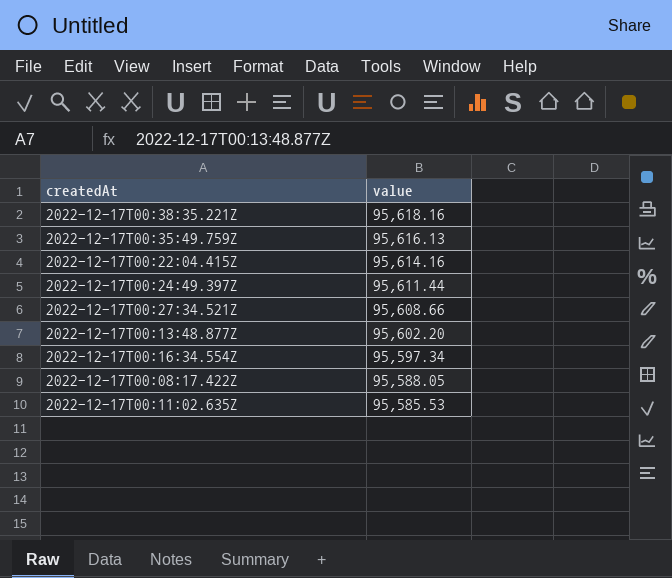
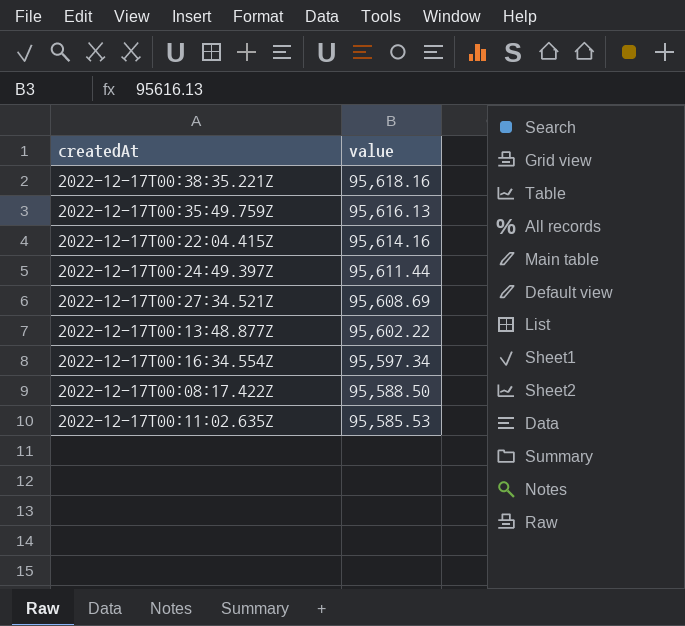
2022-12-17T00:27:34.521Z | value: 95,608.66 -> 95,608.69
2022-12-17T00:13:48.877Z | value: 95,602.20 -> 95,602.22
2022-12-17T00:08:17.422Z | value: 95,588.05 -> 95,588.50

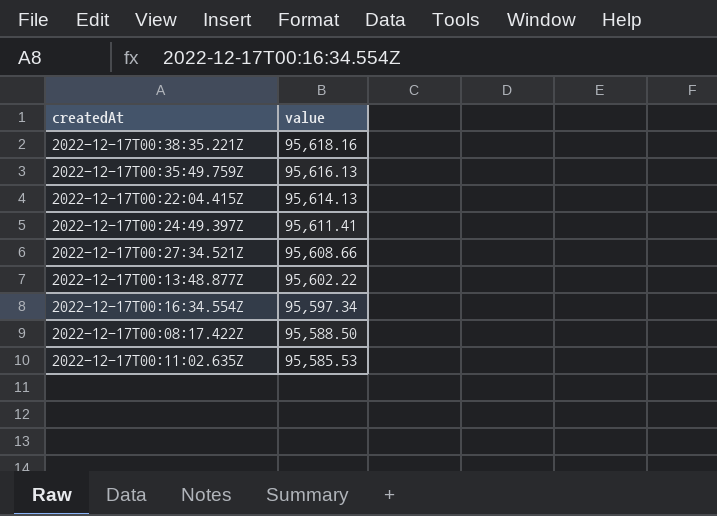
2022-12-17T00:22:04.415Z | value: 95,614.16 -> 95,614.13
2022-12-17T00:24:49.397Z | value: 95,611.44 -> 95,611.41
2022-12-17T00:27:34.521Z | value: 95,608.69 -> 95,608.66

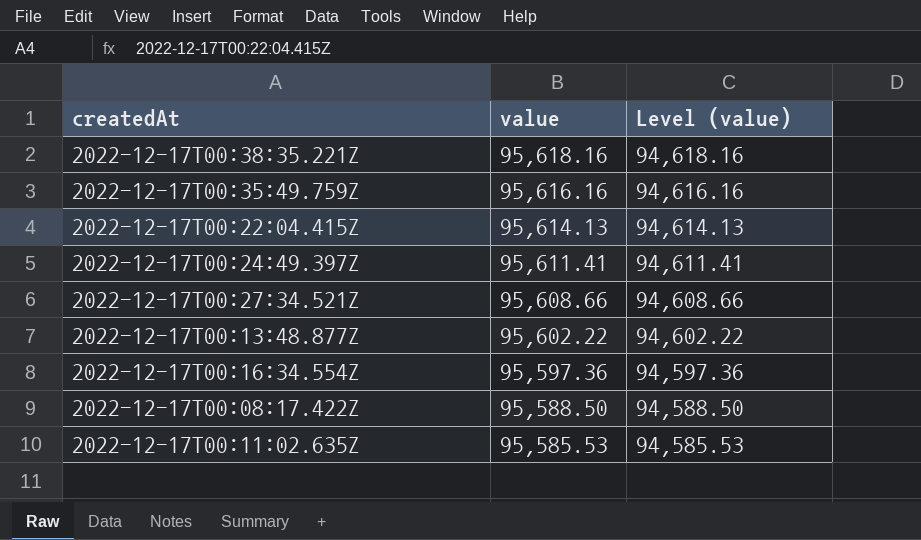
column Level (value) | formula: none -> [value] - 1000
2022-12-17T00:35:49.759Z | value: 95,616.13 -> 95,616.16
2022-12-17T00:16:34.554Z | value: 95,597.34 -> 95,597.36

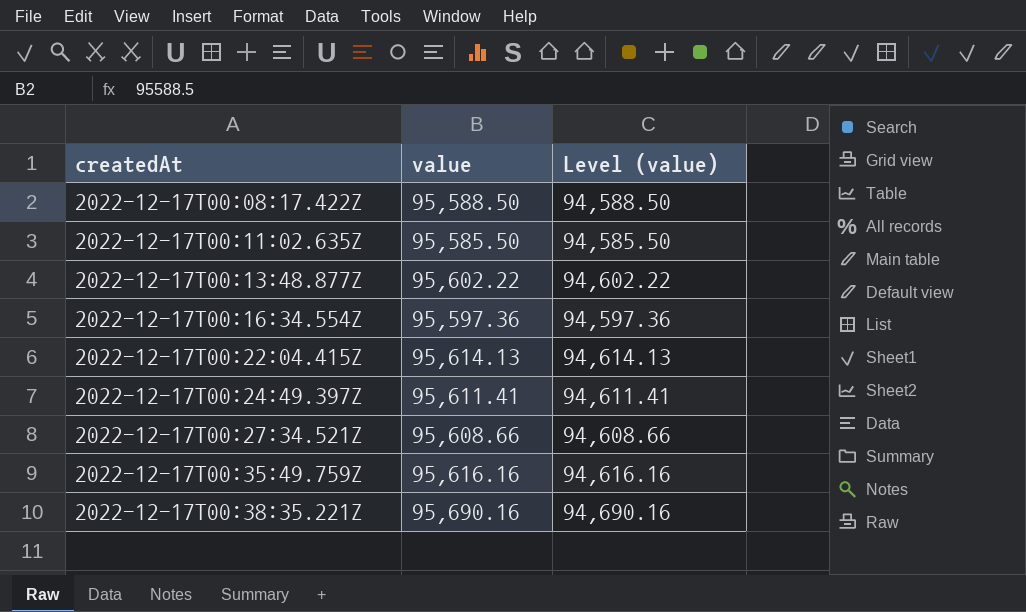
row order: value descending -> createdAt ascending
2022-12-17T00:11:02.635Z | value: 95,585.53 -> 95,585.50
2022-12-17T00:11:02.635Z | Level (value): 94,585.53 -> 94,585.50
2022-12-17T00:38:35.221Z | value: 95,618.16 -> 95,690.16
2022-12-17T00:38:35.221Z | Level (value): 94,618.16 -> 94,690.16

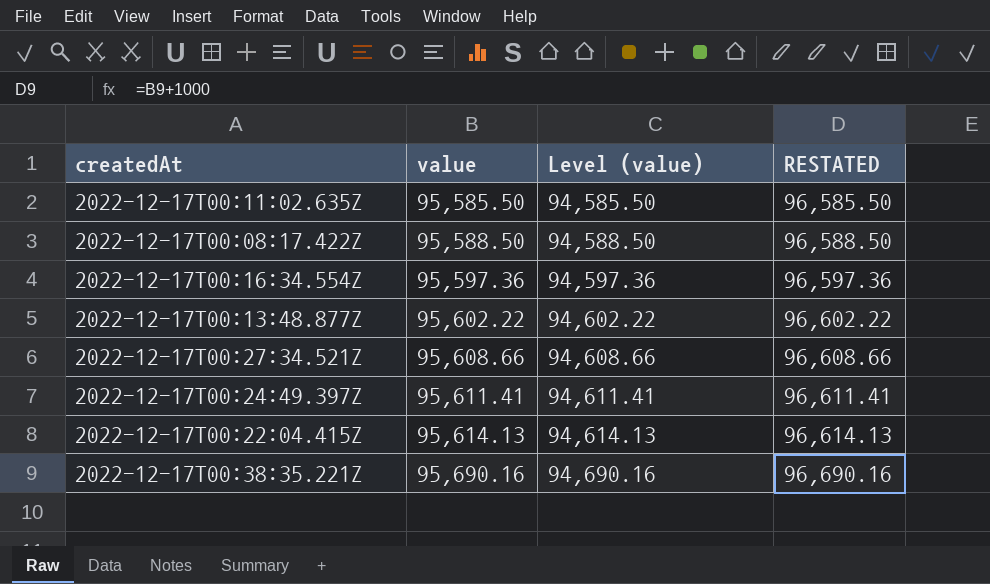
row order: createdAt ascending -> value ascending
column RESTATED | formula: none -> [value] + 1000
row 2022-12-17T00:35:49.759Z: 95,616.16 | 94,616.16 -> none

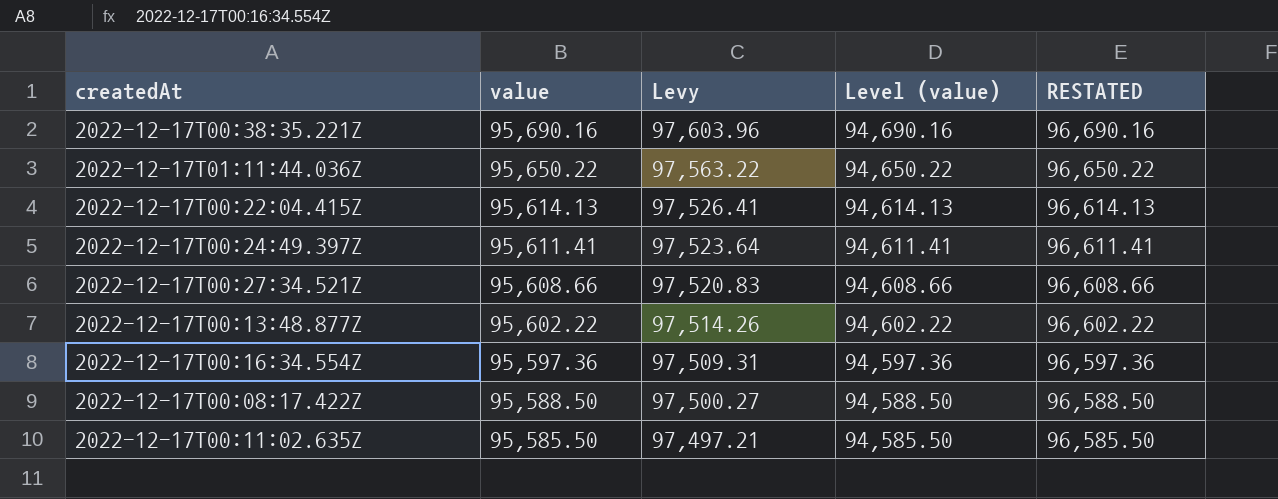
row order: value ascending -> value descending
column Levy | formula: none -> [value] * 1.02
row 2022-12-17T01:11:44.036Z: none -> 95,650.22 | 97,563.22 | 94,650.22 | 96,650.22

